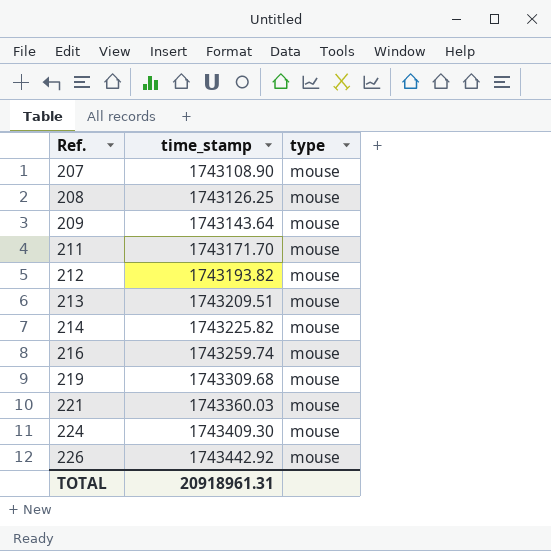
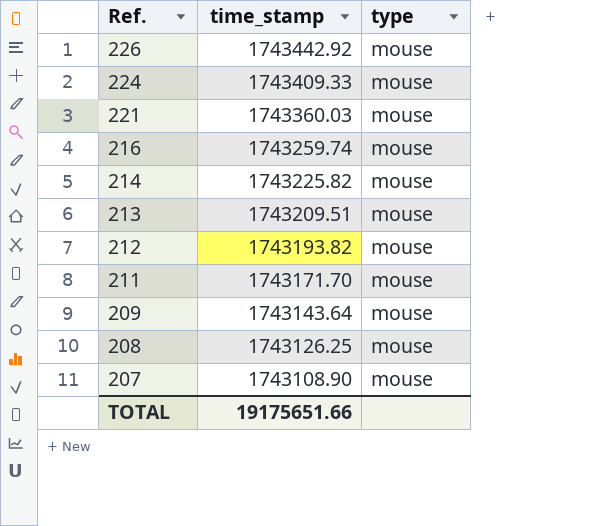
row order: Ref. ascending -> Ref. descending
row 219: 1743309.68 | mouse -> none
224 | time_stamp: 1743409.30 -> 1743409.33
TOTAL | time_stamp: 20918961.31 -> 19175651.66

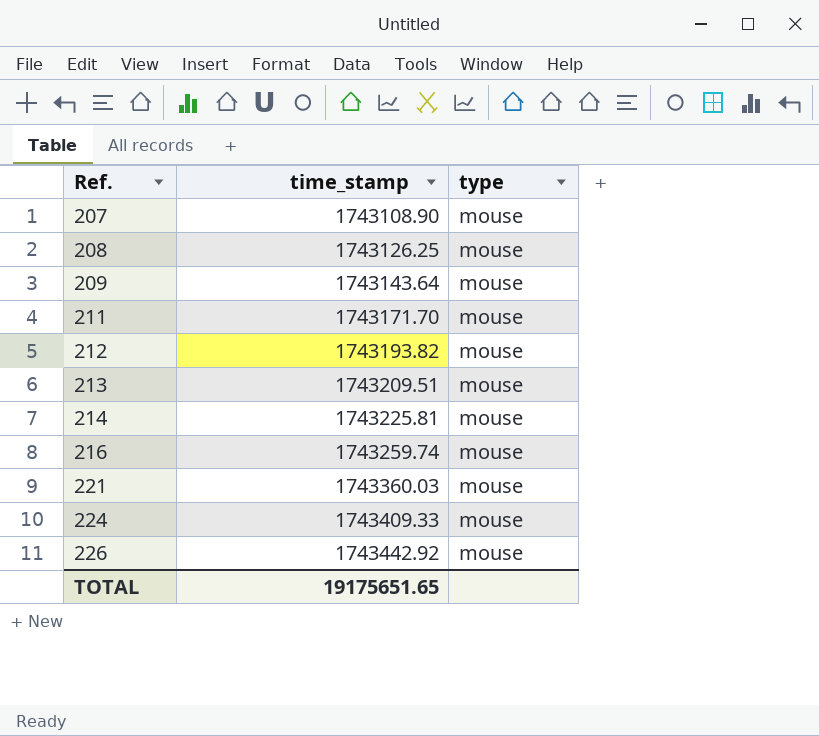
row order: Ref. descending -> Ref. ascending
214 | time_stamp: 1743225.82 -> 1743225.81
TOTAL | time_stamp: 19175651.66 -> 19175651.65

